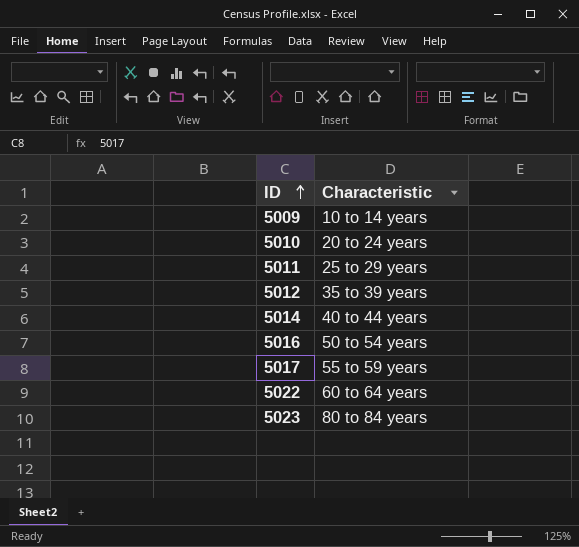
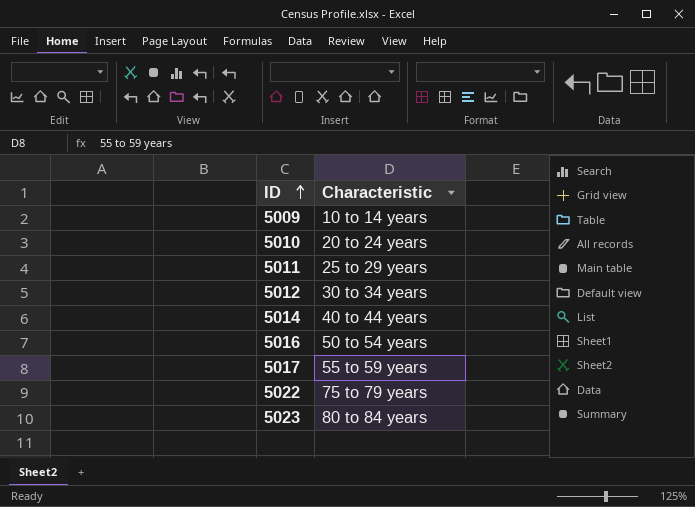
5012 | Characteristic: 35 to 39 years -> 30 to 34 years
5022 | Characteristic: 60 to 64 years -> 75 to 79 years

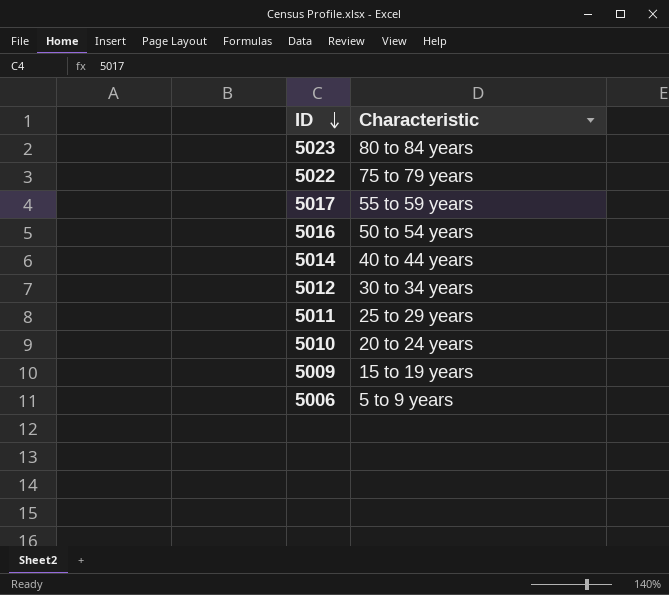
row order: ID ascending -> ID descending
5009 | Characteristic: 10 to 14 years -> 15 to 19 years
row 5006: none -> 5 to 9 years

